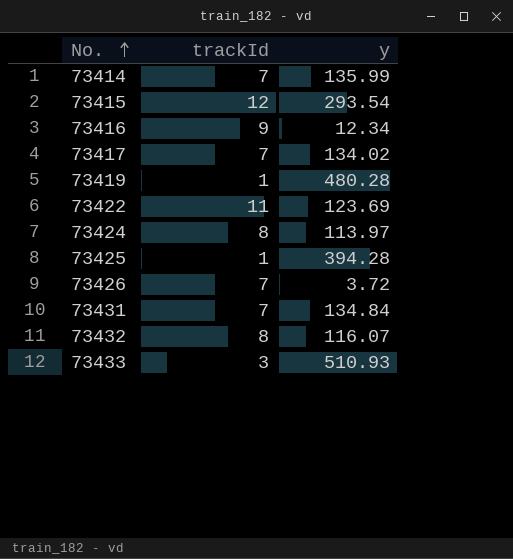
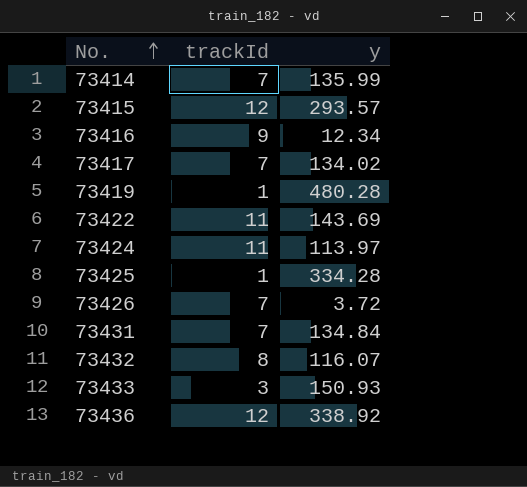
73415 | y: 293.54 -> 293.57
73422 | y: 123.69 -> 143.69
73424 | trackId: 8 -> 11
73425 | y: 394.28 -> 334.28
73433 | y: 510.93 -> 150.93
row 73436: none -> 12 | 338.92

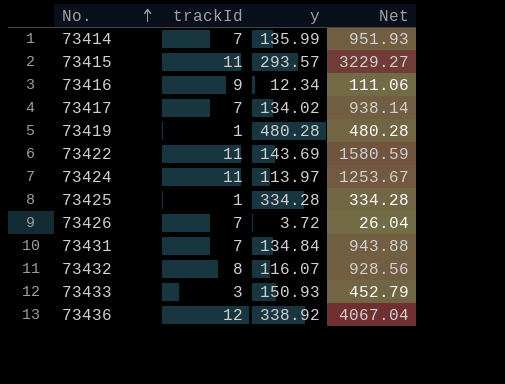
column Net | formula: none -> [trackId] * [y]
73415 | trackId: 12 -> 11

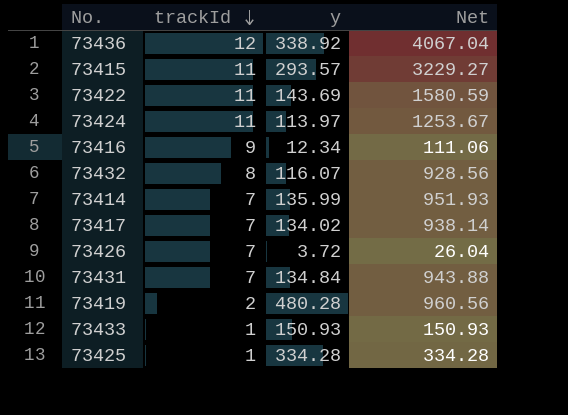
row order: No. ascending -> trackId descending
73419 | trackId: 1 -> 2
73419 | Net: 480.28 -> 960.56
73433 | trackId: 3 -> 1
73433 | Net: 452.79 -> 150.93

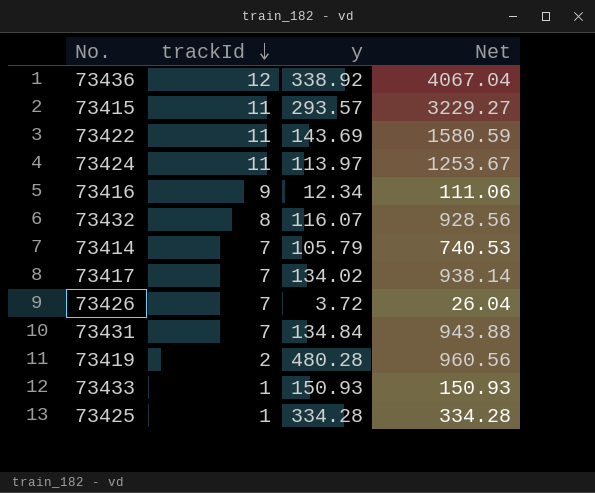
73414 | y: 135.99 -> 105.79
73414 | Net: 951.93 -> 740.53

